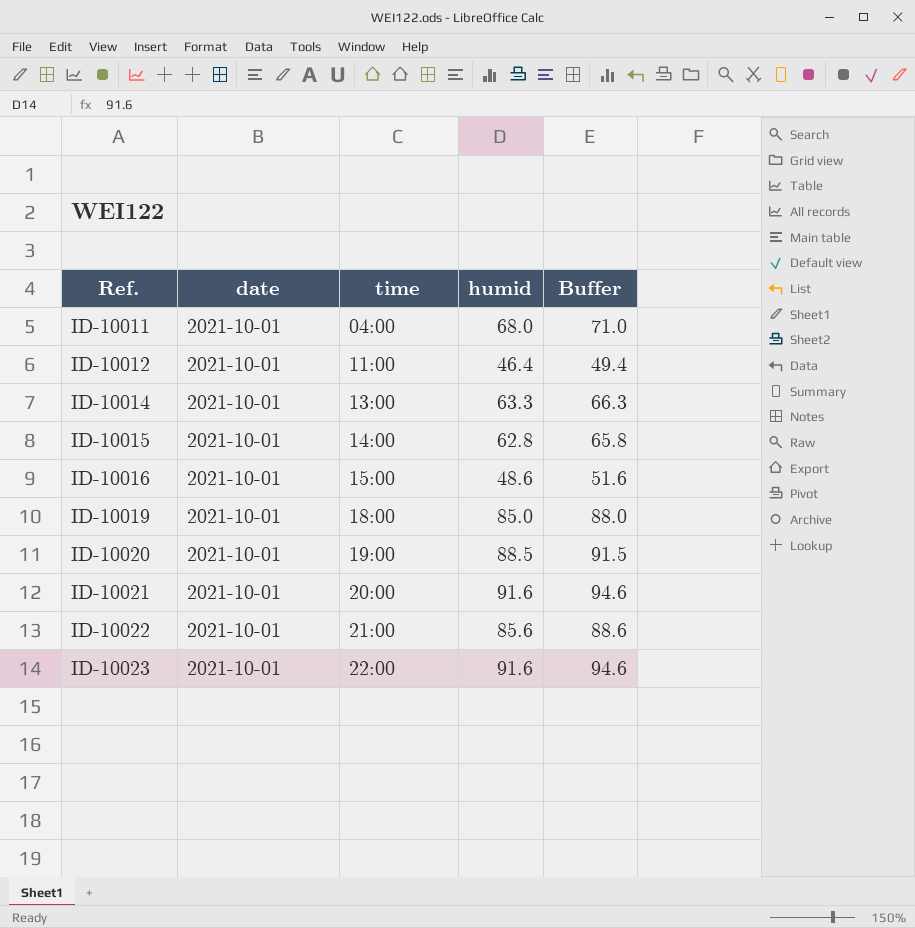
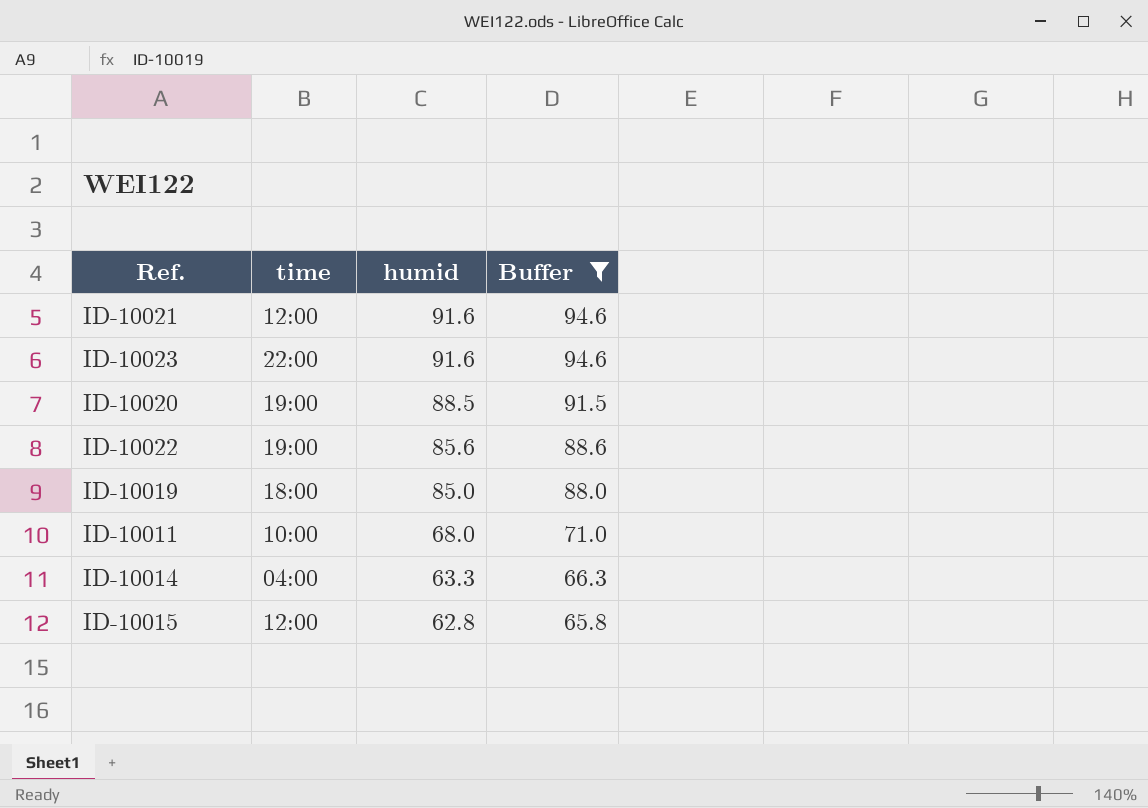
filter: none -> Buffer >= 65.8
row order: Ref. ascending -> humid descending
column date | position: 2 -> none
ID-10021 | time: 20:00 -> 12:00
ID-10022 | time: 21:00 -> 19:00
ID-10011 | time: 04:00 -> 10:00
ID-10014 | time: 13:00 -> 04:00
ID-10015 | time: 14:00 -> 12:00

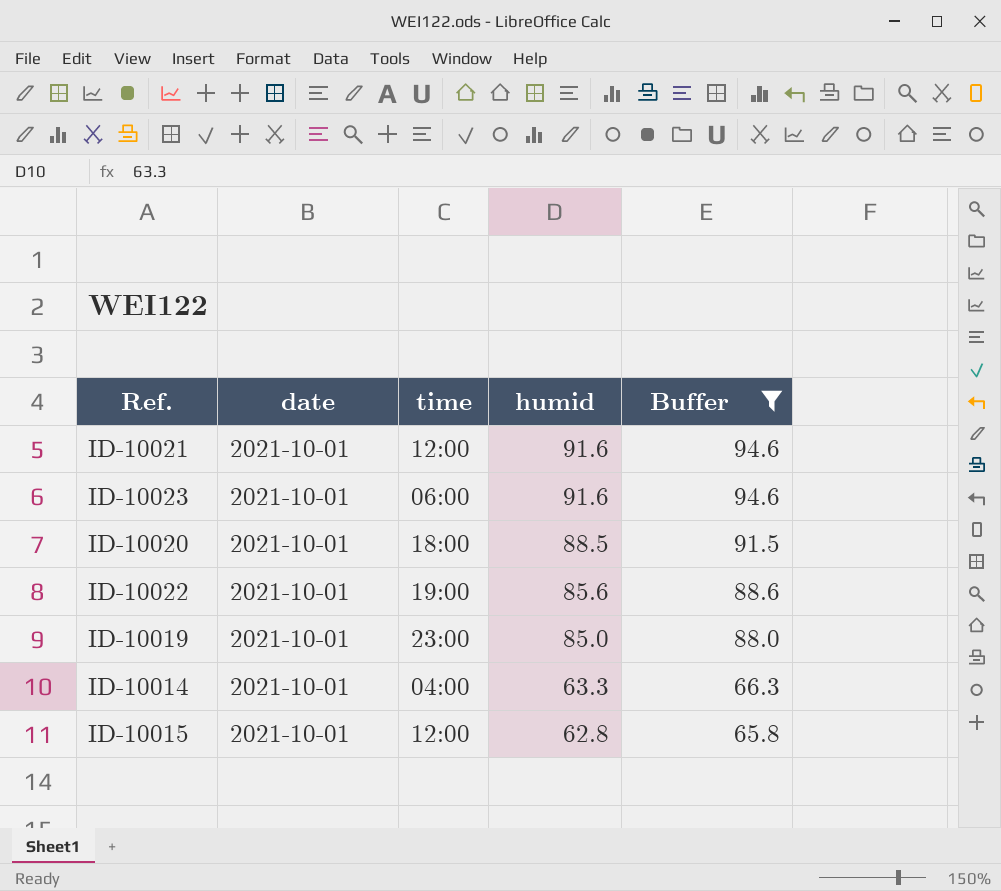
column date | position: none -> 2
row ID-10011: 10:00 | 68.0 | 71.0 -> none
ID-10023 | time: 22:00 -> 06:00
ID-10020 | time: 19:00 -> 18:00
ID-10019 | time: 18:00 -> 23:00

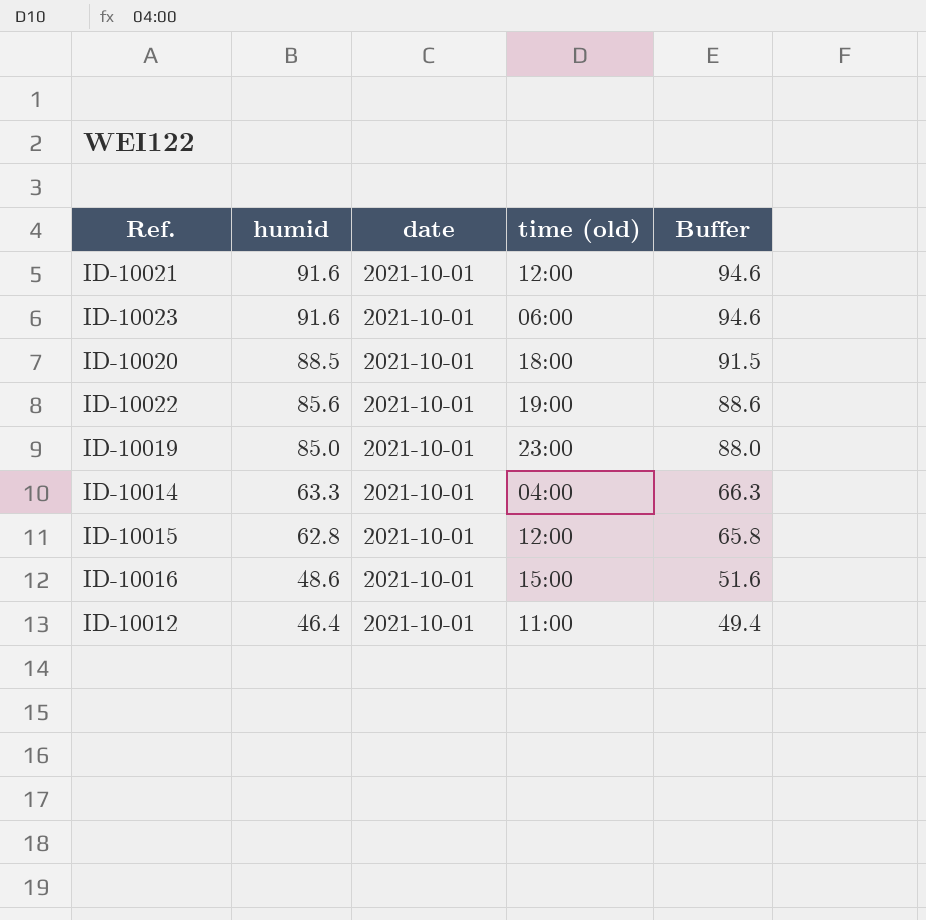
filter: Buffer >= 65.8 -> none
column humid | position: 4 -> 2
column name: time -> time (old)

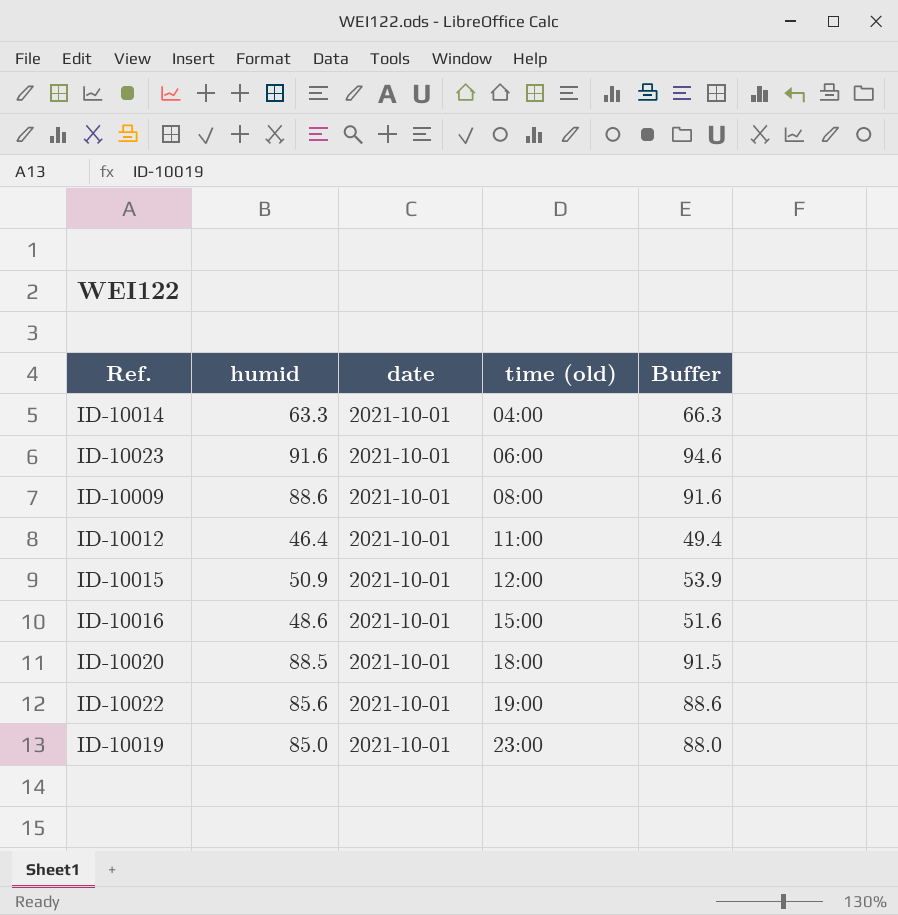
row order: humid descending -> time (old) ascending
row ID-10021: 91.6 | 2021-10-01 | 12:00 | 94.6 -> none
row ID-10009: none -> 88.6 | 2021-10-01 | 08:00 | 91.6
ID-10015 | humid: 62.8 -> 50.9
ID-10015 | Buffer: 65.8 -> 53.9

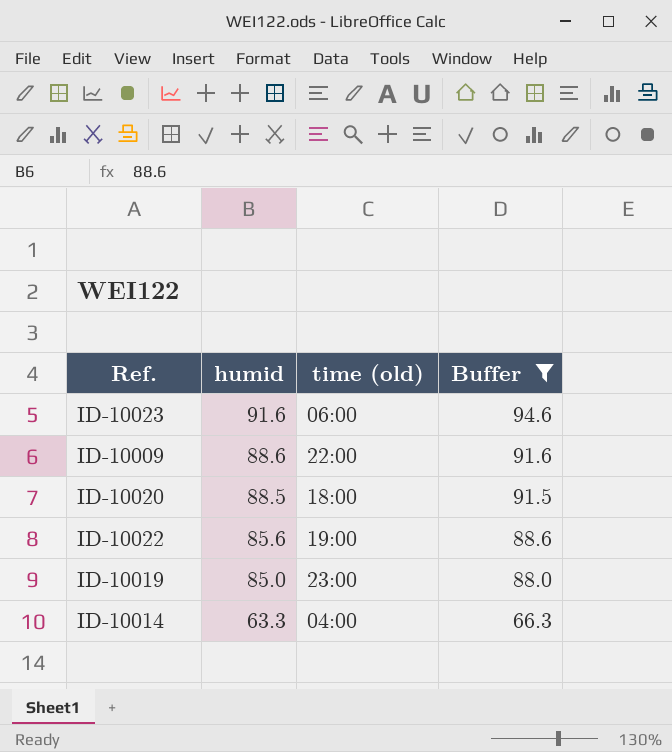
filter: none -> Buffer >= 66.3
row order: time (old) ascending -> humid descending
column date | position: 3 -> none
ID-10009 | time (old): 08:00 -> 22:00

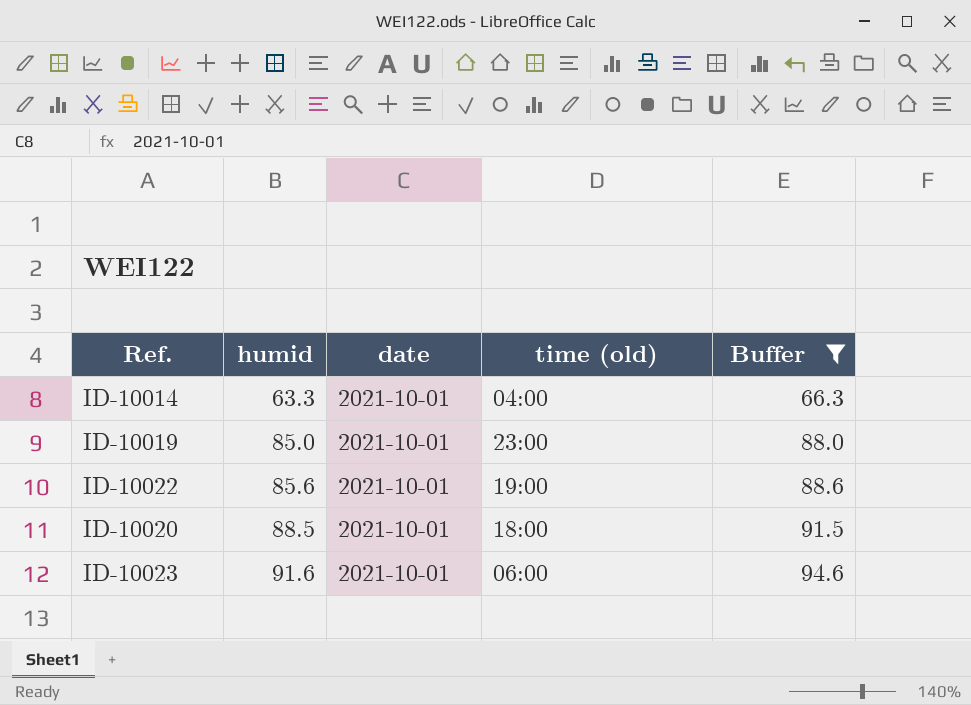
row order: humid descending -> humid ascending
column date | position: none -> 3
row ID-10009: 88.6 | 22:00 | 91.6 -> none

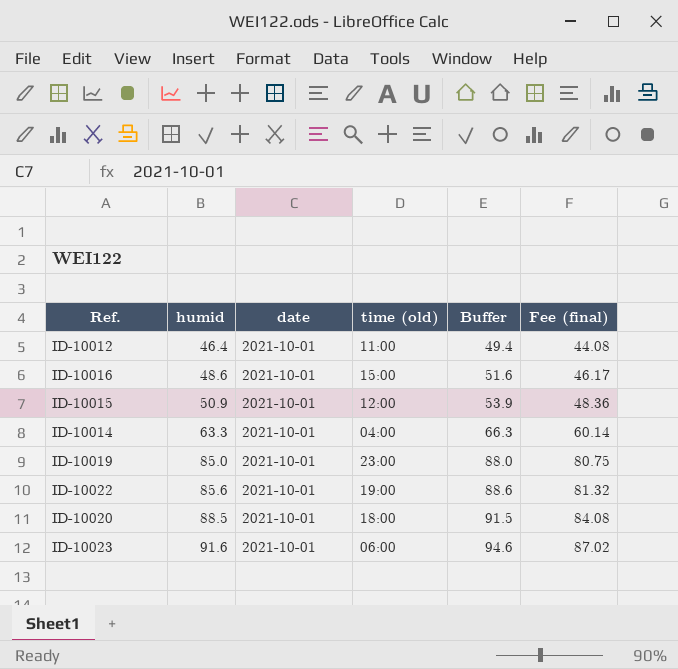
filter: Buffer >= 66.3 -> none
column Fee (final) | formula: none -> [humid] * 0.95

